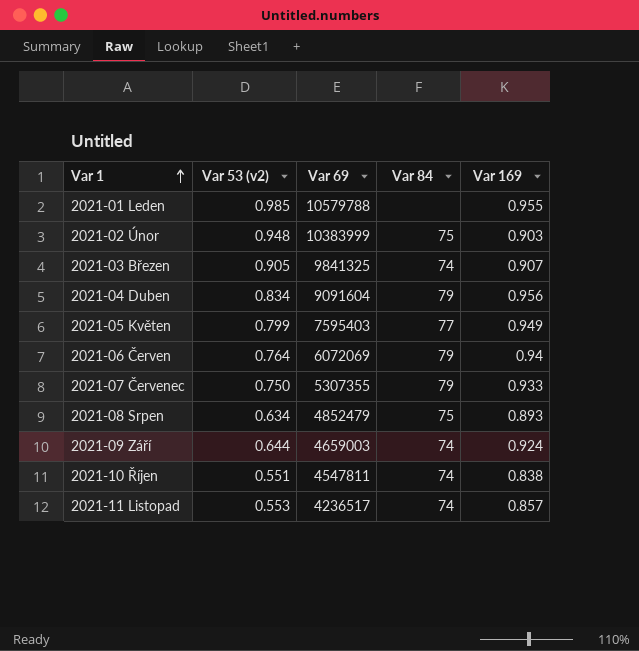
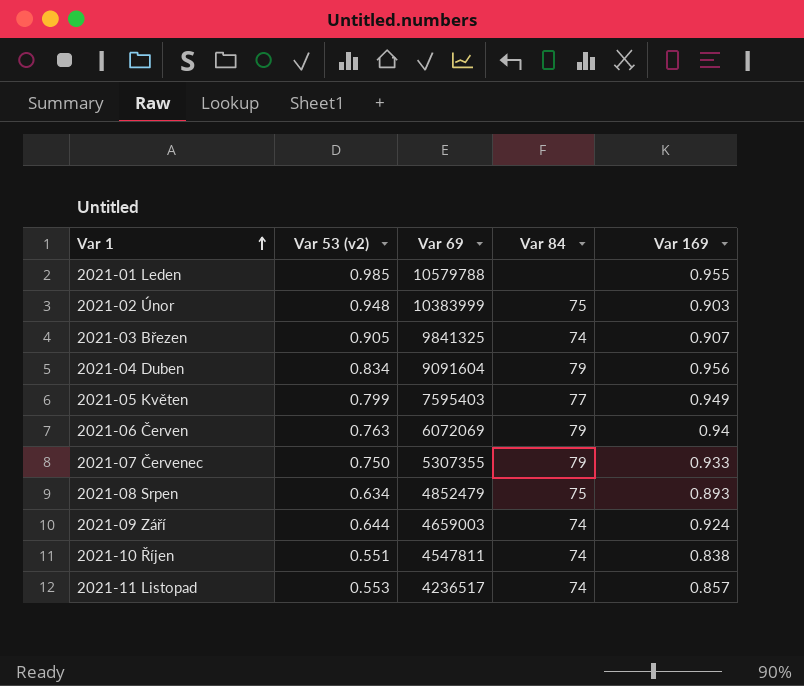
2021-06 Červen | Var 53 (v2): 0.764 -> 0.763

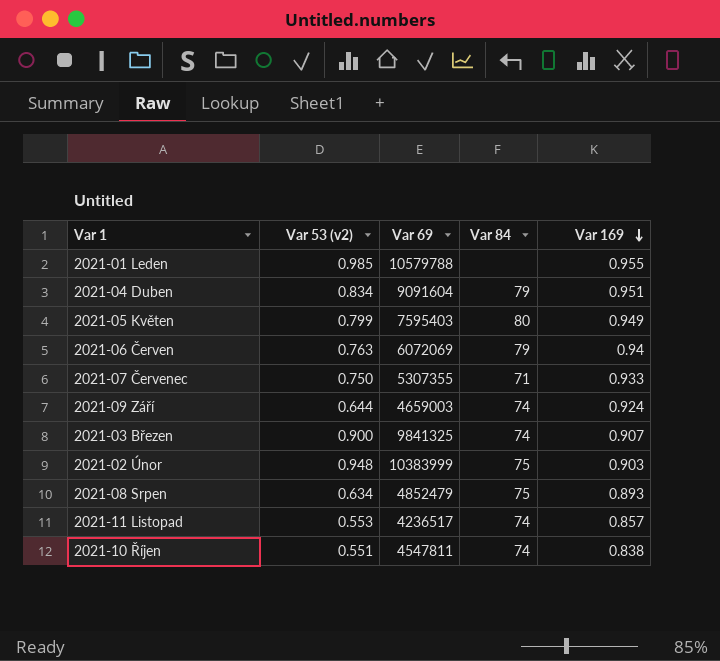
row order: Var 1 ascending -> Var 169 descending
2021-04 Duben | Var 169: 0.956 -> 0.951
2021-05 Květen | Var 84: 77 -> 80
2021-07 Červenec | Var 84: 79 -> 71
2021-03 Březen | Var 53 (v2): 0.905 -> 0.900

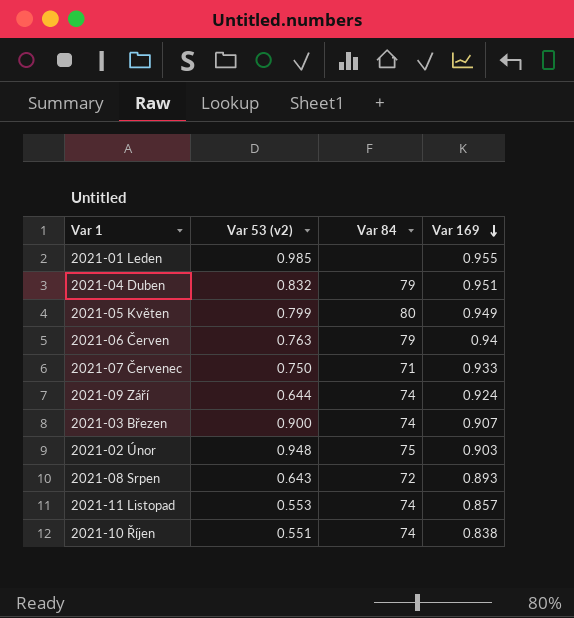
column Var 69 | position: 3 -> none
2021-04 Duben | Var 53 (v2): 0.834 -> 0.832
2021-08 Srpen | Var 53 (v2): 0.634 -> 0.643
2021-08 Srpen | Var 84: 75 -> 72

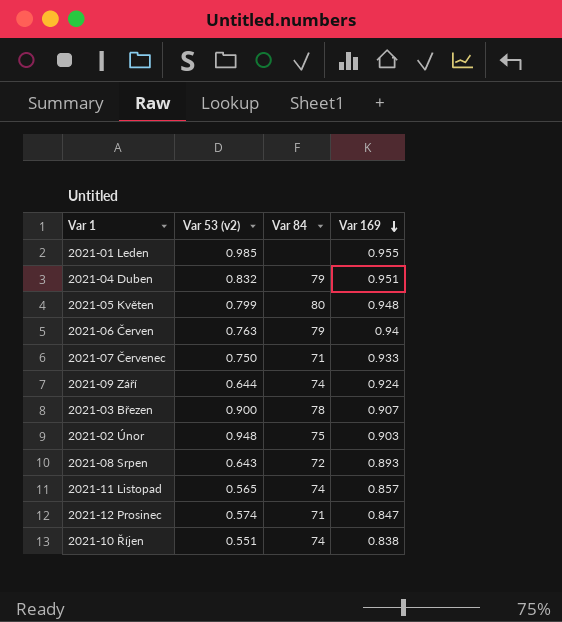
2021-05 Květen | Var 169: 0.949 -> 0.948
2021-03 Březen | Var 84: 74 -> 78
2021-11 Listopad | Var 53 (v2): 0.553 -> 0.565
row 2021-12 Prosinec: none -> 0.574 | 71 | 0.847

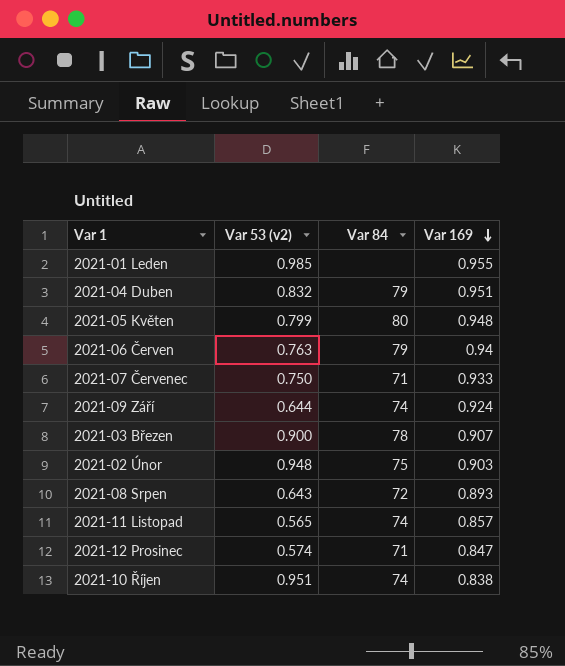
2021-10 Říjen | Var 53 (v2): 0.551 -> 0.951

